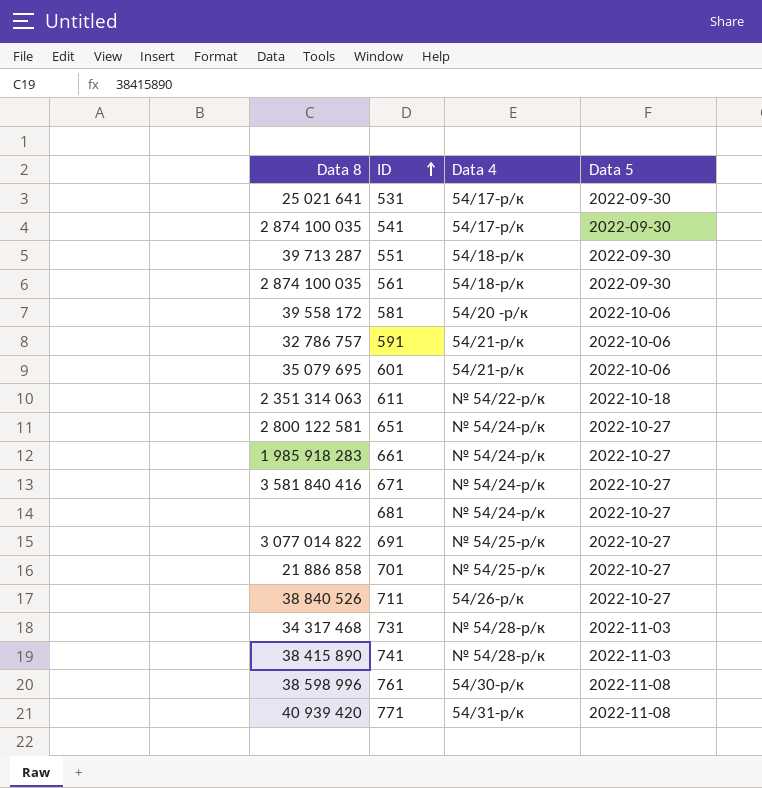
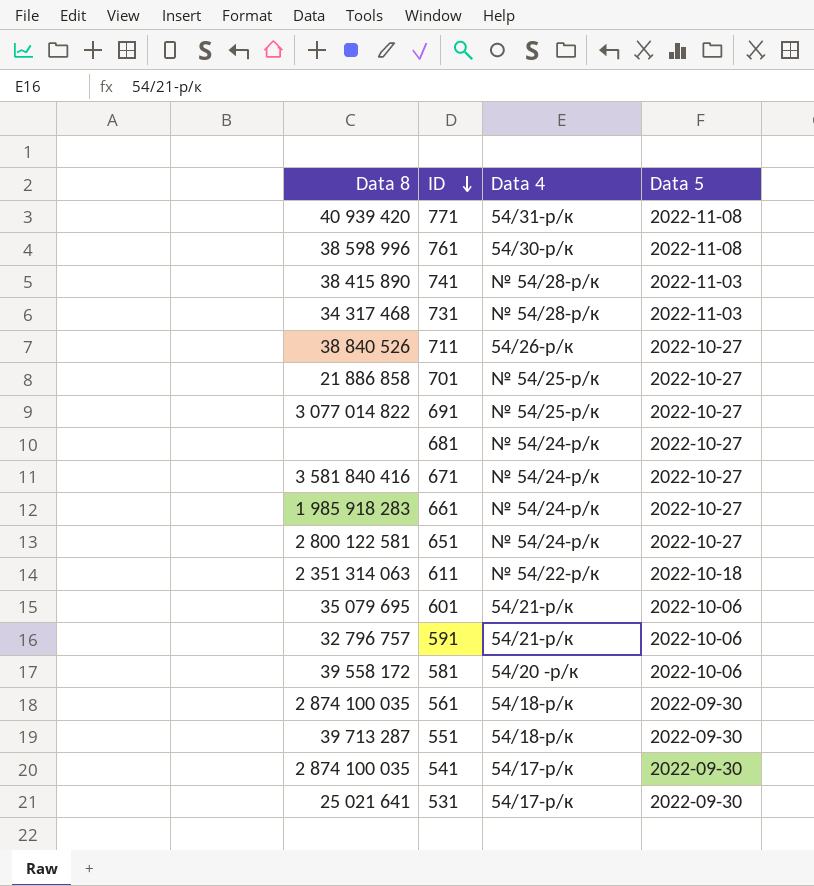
row order: ID ascending -> ID descending
591 | Data 8: 32 786 757 -> 32 796 757

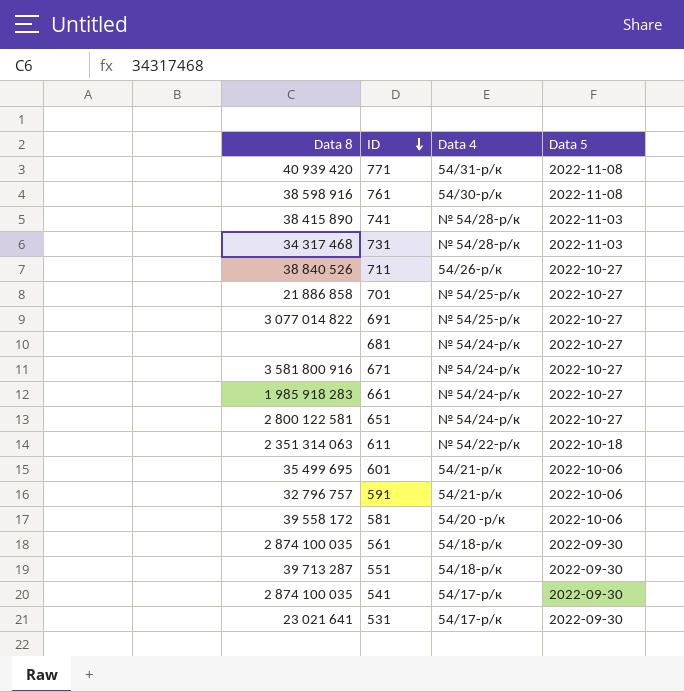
761 | Data 8: 38 598 996 -> 38 598 916
671 | Data 8: 3 581 840 416 -> 3 581 800 916
601 | Data 8: 35 079 695 -> 35 499 695
531 | Data 8: 25 021 641 -> 23 021 641

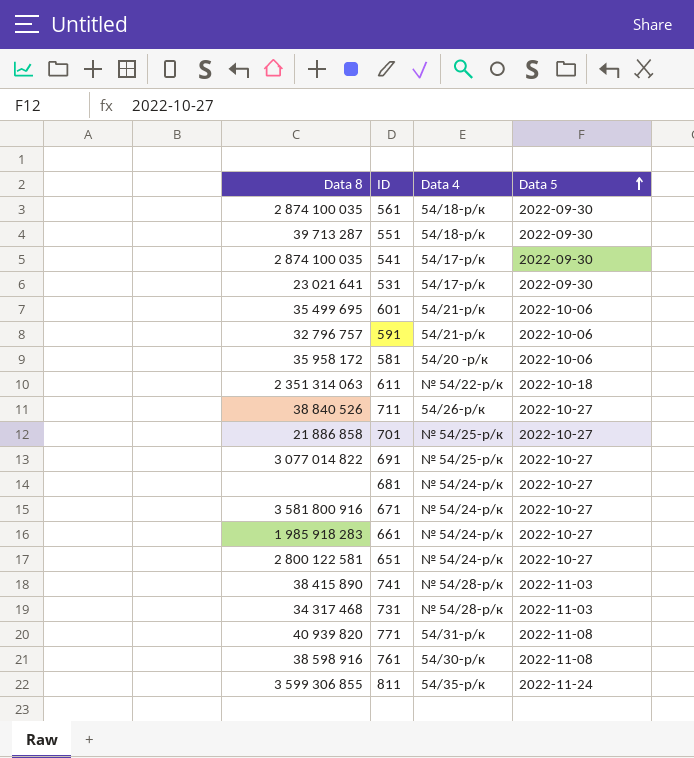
row order: ID descending -> Data 5 ascending
581 | Data 8: 39 558 172 -> 35 958 172
771 | Data 8: 40 939 420 -> 40 939 820
row 811: none -> 3 599 306 855 | 54/35-р/к | 2022-11-24

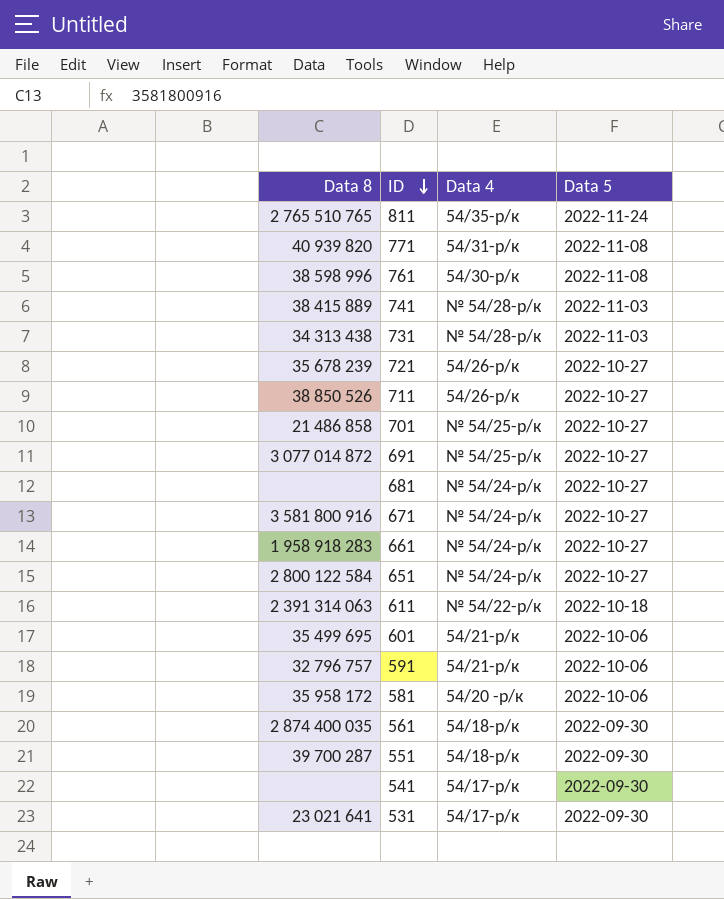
row order: Data 5 ascending -> ID descending
811 | Data 8: 3 599 306 855 -> 2 765 510 765
761 | Data 8: 38 598 916 -> 38 598 996
741 | Data 8: 38 415 890 -> 38 415 889
731 | Data 8: 34 317 468 -> 34 313 438
row 721: none -> 35 678 239 | 54/26-р/к | 2022-10-27
711 | Data 8: 38 840 526 -> 38 850 526
701 | Data 8: 21 886 858 -> 21 486 858
691 | Data 8: 3 077 014 822 -> 3 077 014 872
661 | Data 8: 1 985 918 283 -> 1 958 918 283
651 | Data 8: 2 800 122 581 -> 2 800 122 584
611 | Data 8: 2 351 314 063 -> 2 391 314 063
561 | Data 8: 2 874 100 035 -> 2 874 400 035
551 | Data 8: 39 713 287 -> 39 700 287
541 | Data 8: 2 874 100 035 -> none

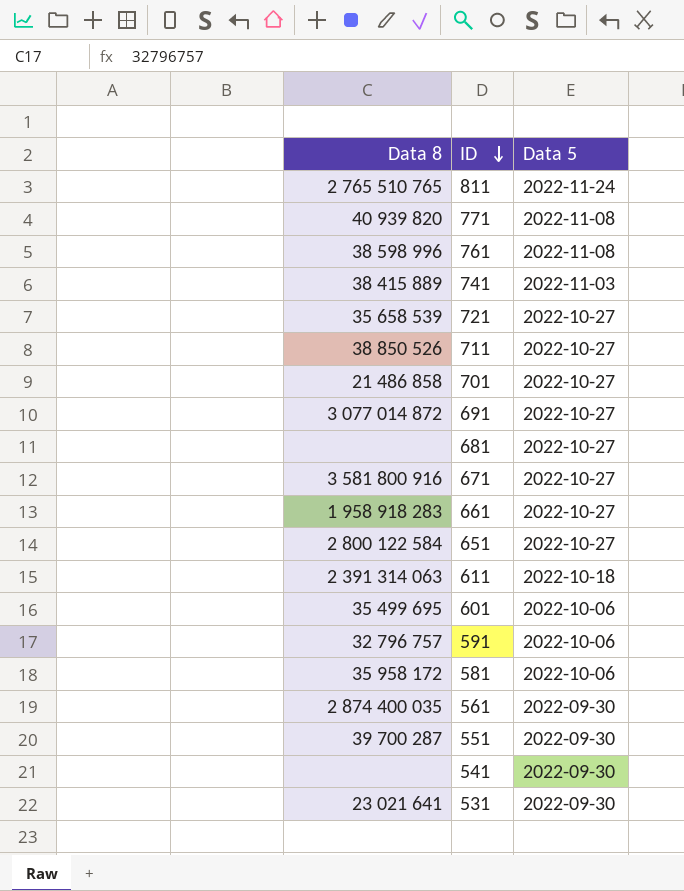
column Data 4 | position: 3 -> none
row 731: 34 313 438 | № 54/28-р/к | 2022-11-03 -> none
721 | Data 8: 35 678 239 -> 35 658 539

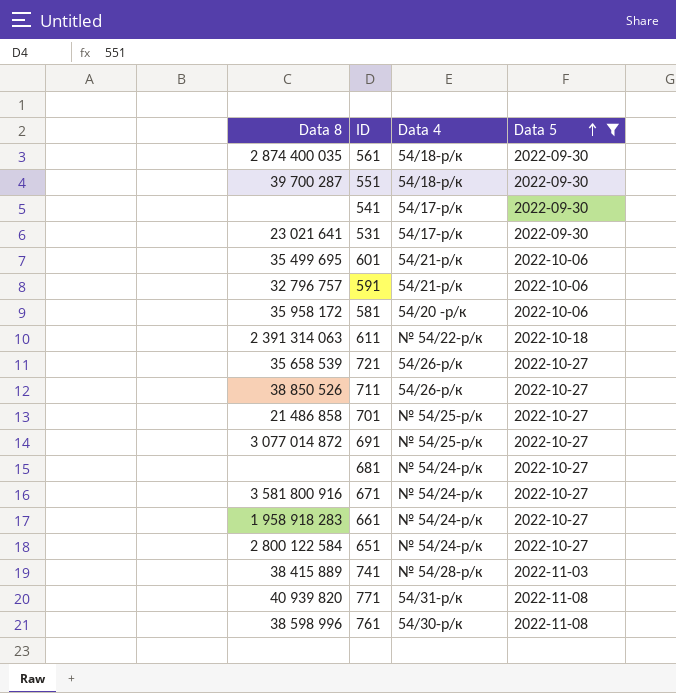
filter: none -> Data 5 != 2022-11-24
row order: ID descending -> Data 5 ascending
column Data 4 | position: none -> 3

